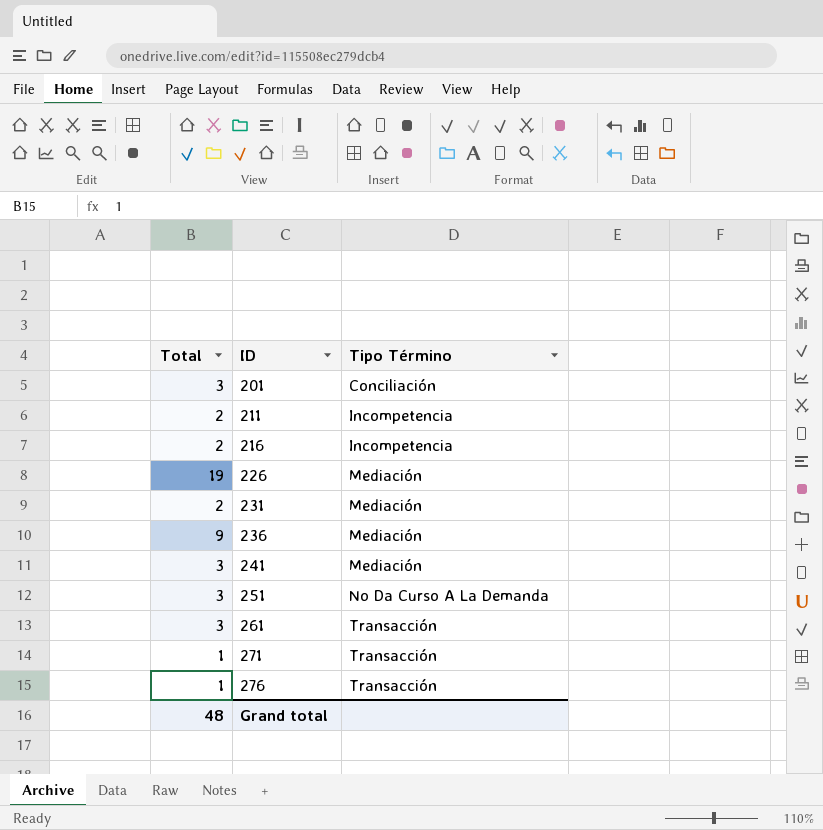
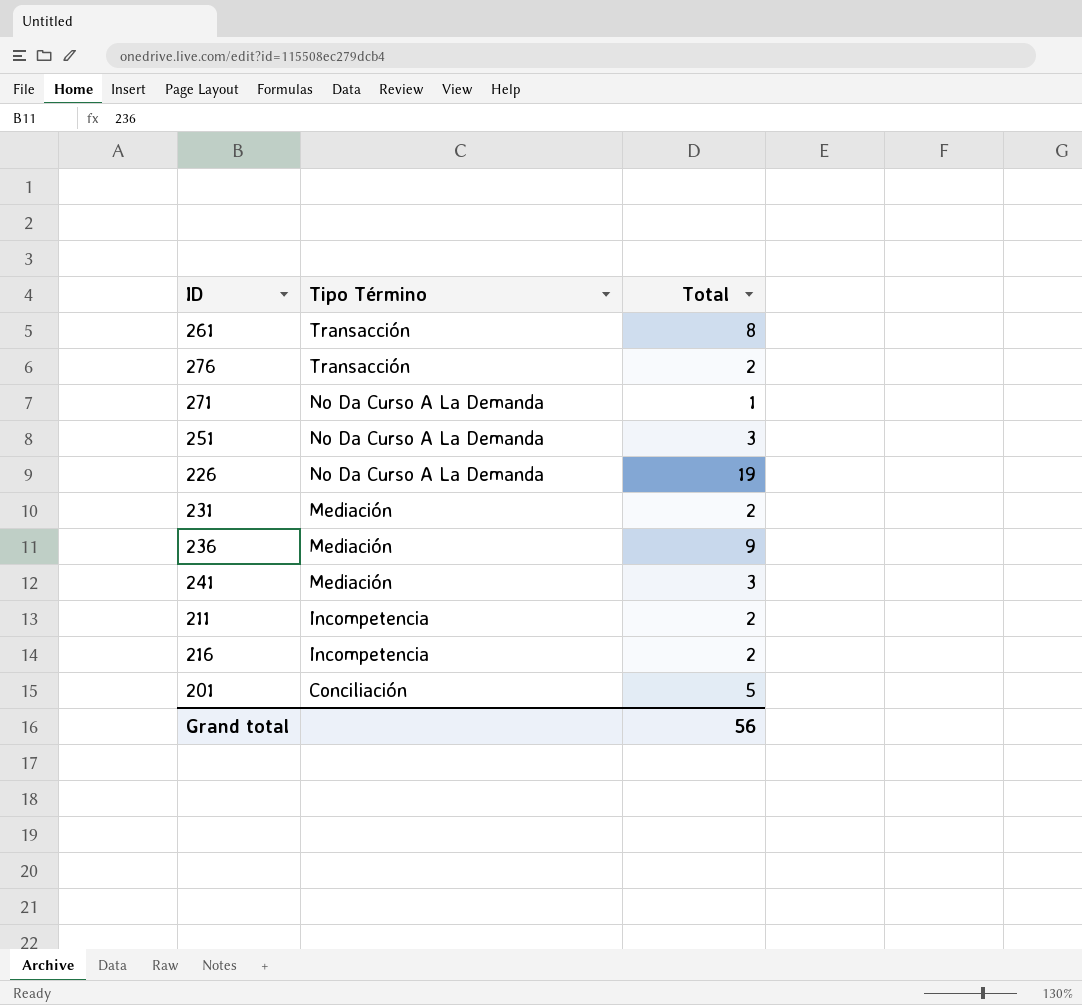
row order: ID ascending -> Tipo Término descending
column Total | position: 1 -> 3
261 | Total: 3 -> 8
276 | Total: 1 -> 2
271 | Tipo Término: Transacción -> No Da Curso A La Demanda
226 | Tipo Término: Mediación -> No Da Curso A La Demanda
201 | Total: 3 -> 5
Grand total | Total: 48 -> 56

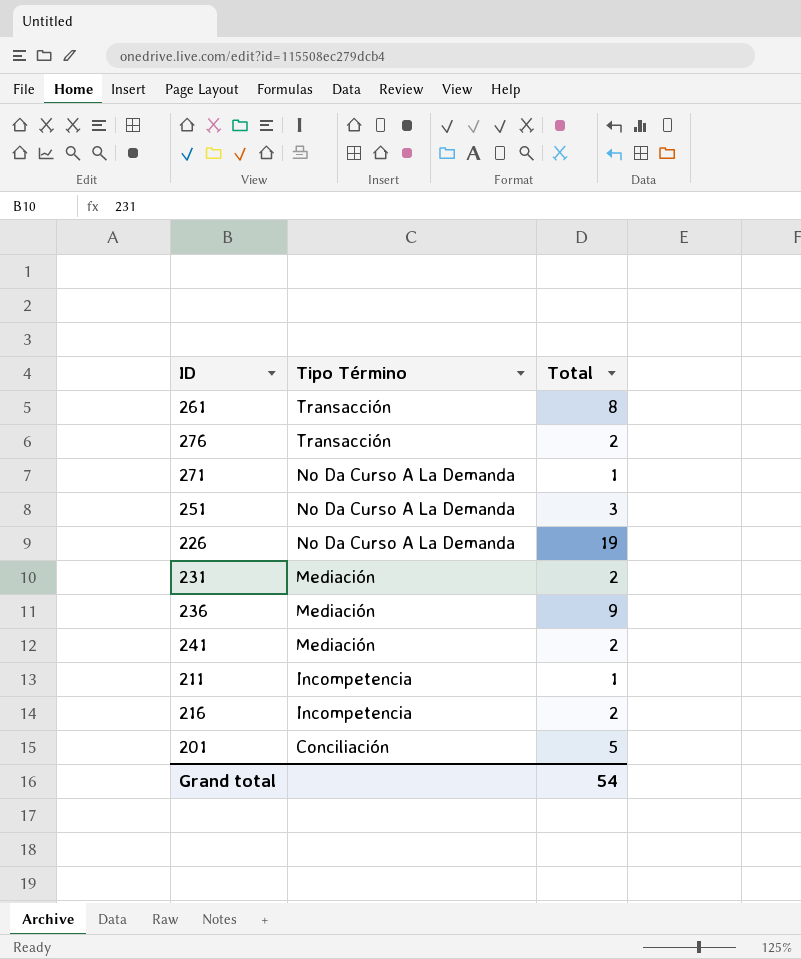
241 | Total: 3 -> 2
211 | Total: 2 -> 1
Grand total | Total: 56 -> 54

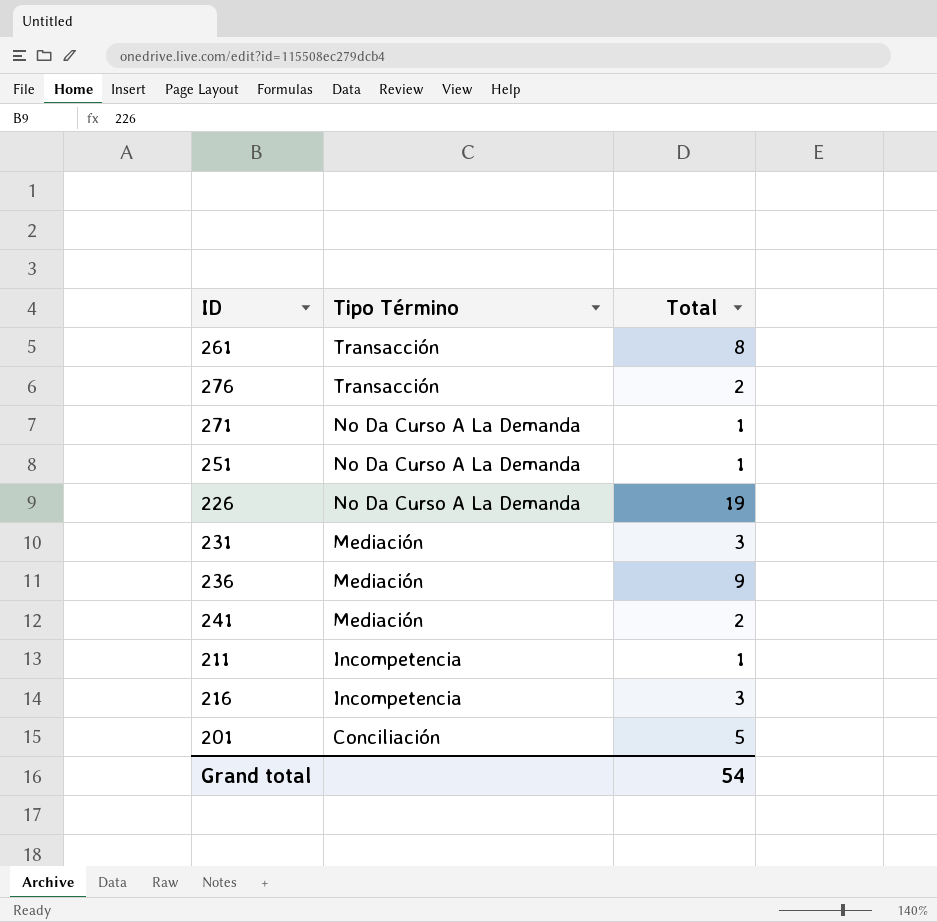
251 | Total: 3 -> 1
231 | Total: 2 -> 3
216 | Total: 2 -> 3

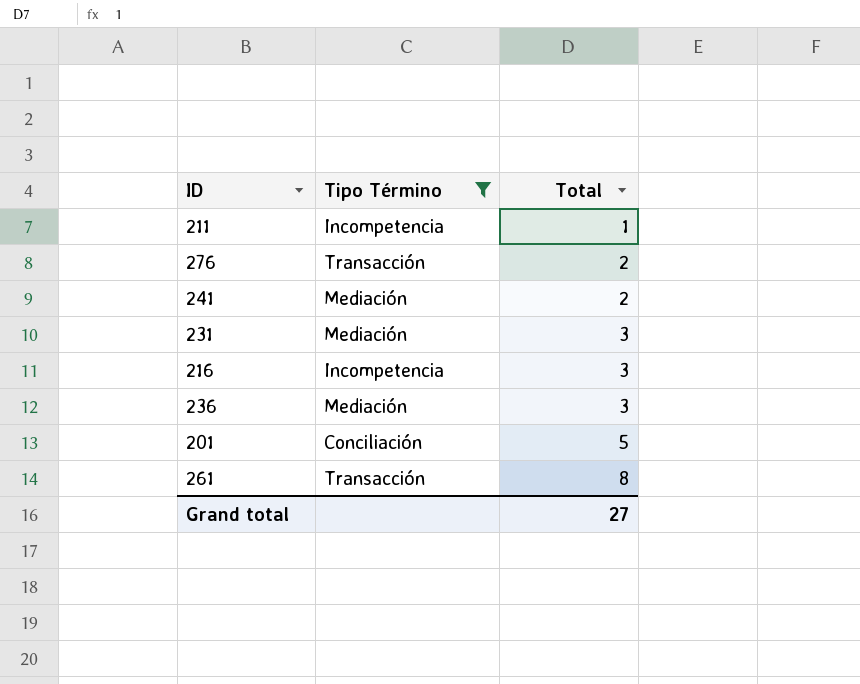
filter: none -> Tipo Término != No Da Curso A La Demanda
row order: Tipo Término descending -> Total ascending
236 | Total: 9 -> 3
Grand total | Total: 54 -> 27

